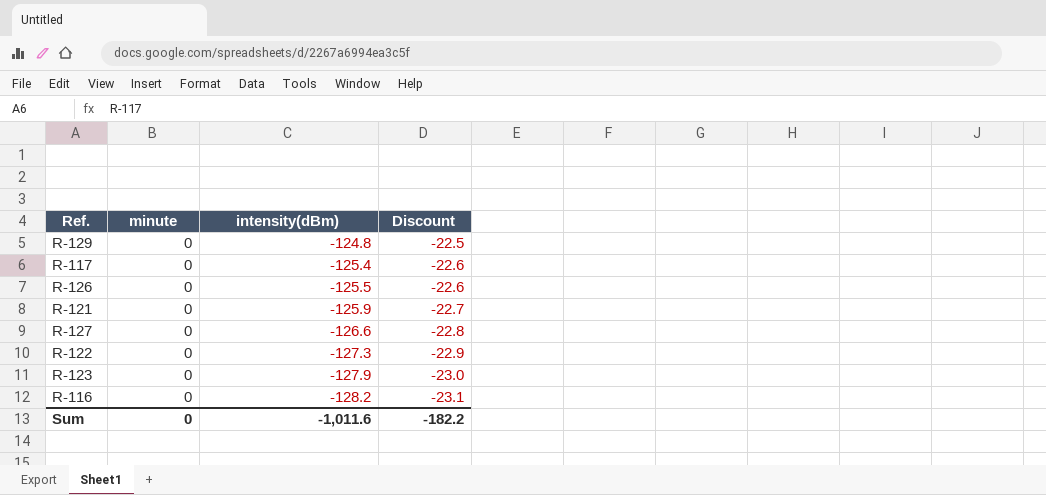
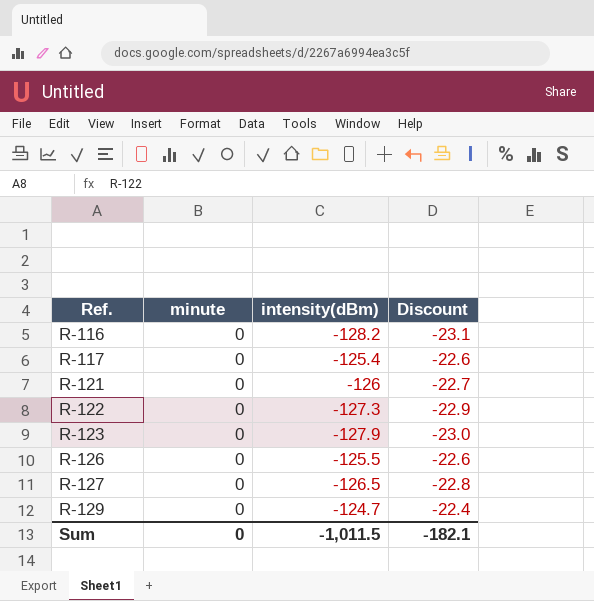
row order: intensity(dBm) descending -> Ref. ascending
R-121 | intensity(dBm): -125.9 -> -126
R-127 | intensity(dBm): -126.6 -> -126.5
R-129 | intensity(dBm): -124.8 -> -124.7
R-129 | Discount: -22.5 -> -22.4
Sum | intensity(dBm): -1,011.6 -> -1,011.5
Sum | Discount: -182.2 -> -182.1

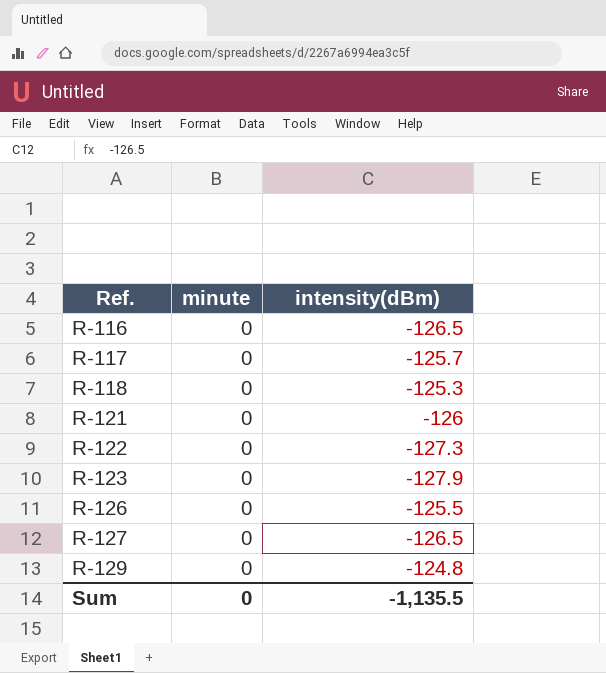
column Discount | formula: [intensity(dBm)] * 0.18 -> none
R-116 | intensity(dBm): -128.2 -> -126.5
R-117 | intensity(dBm): -125.4 -> -125.7
row R-118: none -> 0 | -125.3
R-129 | intensity(dBm): -124.7 -> -124.8
Sum | intensity(dBm): -1,011.5 -> -1,135.5

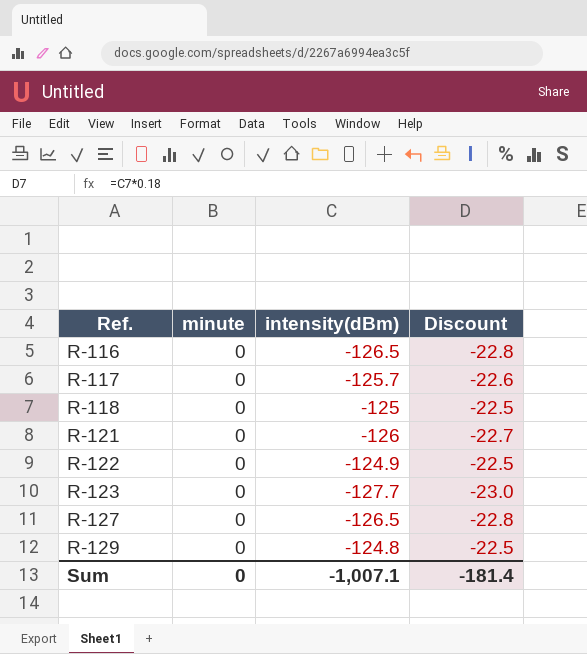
column Discount | formula: none -> [intensity(dBm)] * 0.18
row R-126: 0 | -125.5 -> none
R-118 | intensity(dBm): -125.3 -> -125
R-122 | intensity(dBm): -127.3 -> -124.9
R-123 | intensity(dBm): -127.9 -> -127.7
Sum | intensity(dBm): -1,135.5 -> -1,007.1

